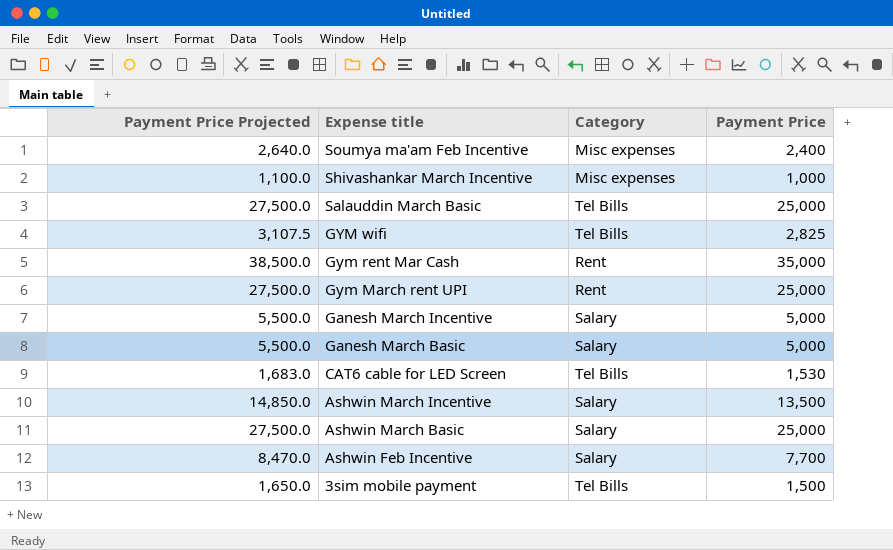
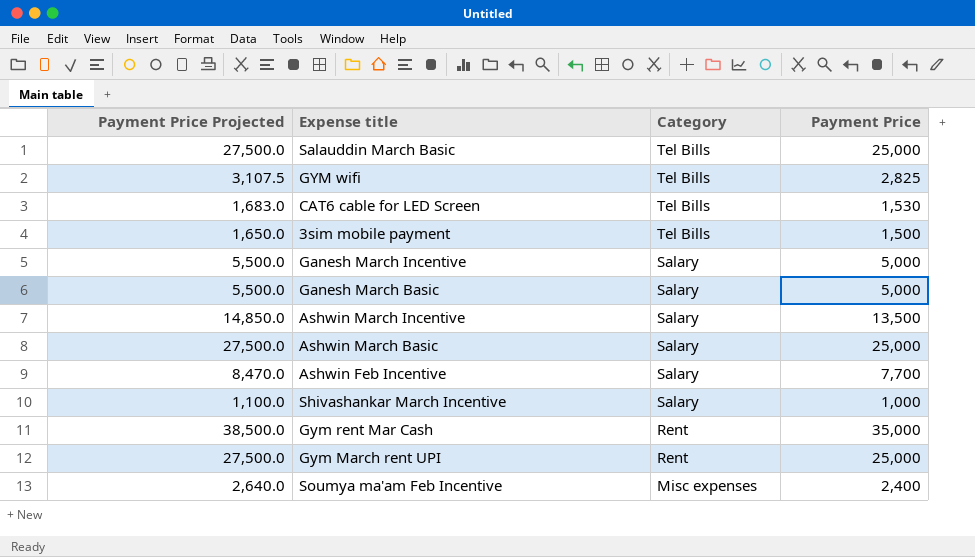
row order: Expense title descending -> Category descending
Shivashankar March Incentive | Category: Misc expenses -> Salary

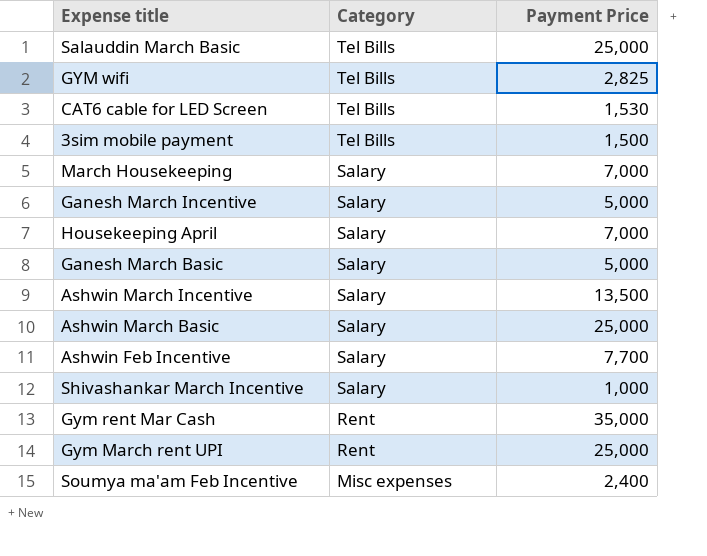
column Payment Price Projected | formula: [Payment Price] * 1.1 -> none
row March Housekeeping: none -> Salary | 7,000
row Housekeeping April: none -> Salary | 7,000

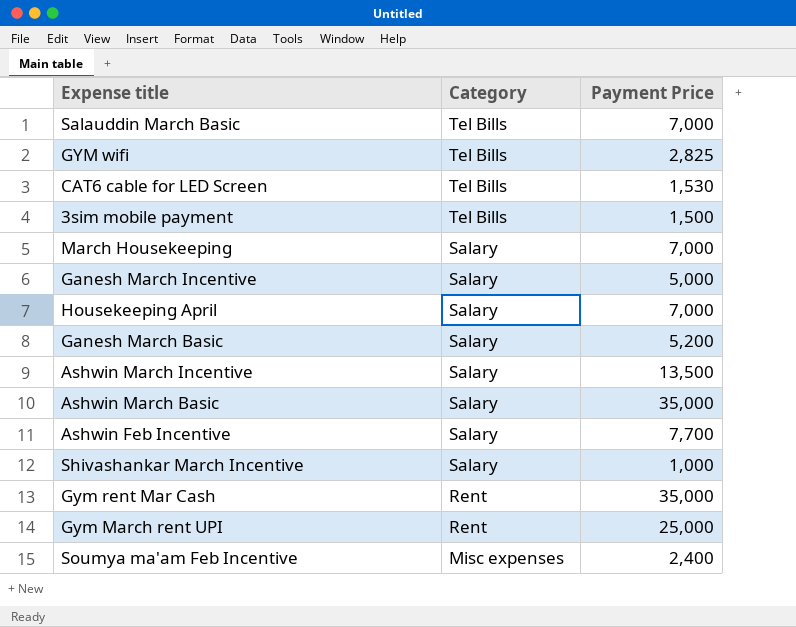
Salauddin March Basic | Payment Price: 25,000 -> 7,000
Ganesh March Basic | Payment Price: 5,000 -> 5,200
Ashwin March Basic | Payment Price: 25,000 -> 35,000

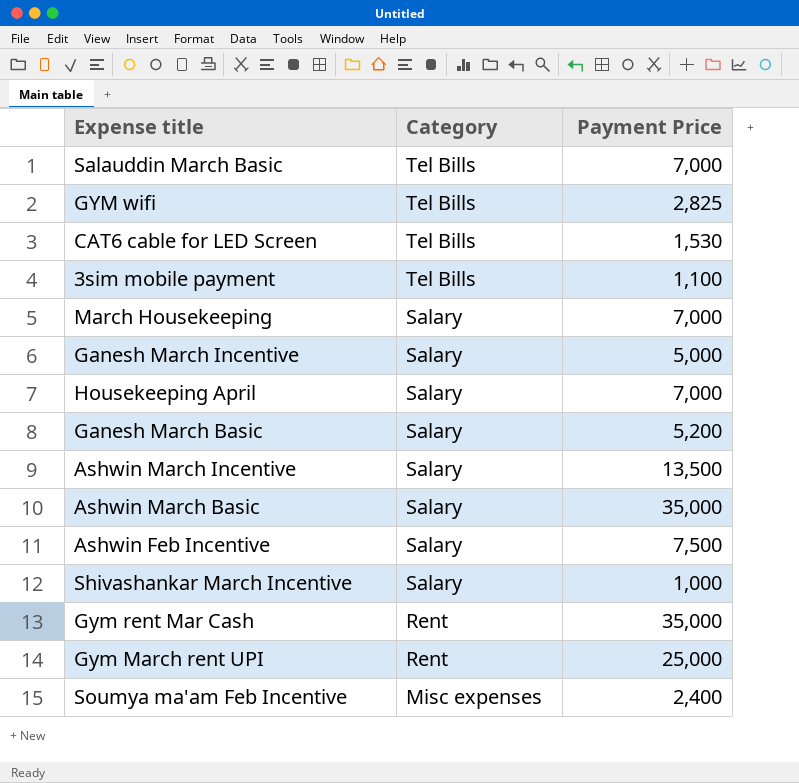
3sim mobile payment | Payment Price: 1,500 -> 1,100
Ashwin Feb Incentive | Payment Price: 7,700 -> 7,500

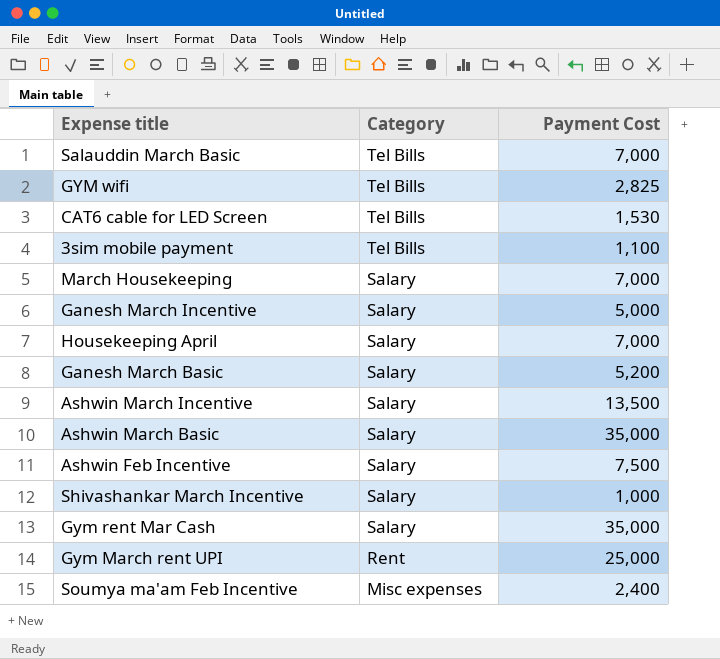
column name: Payment Price -> Payment Cost
Gym rent Mar Cash | Category: Rent -> Salary

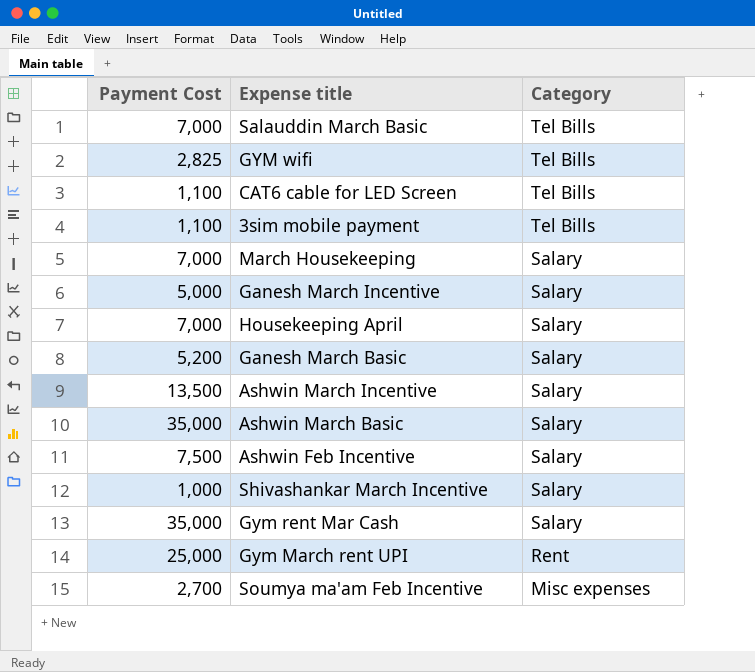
column Payment Cost | position: 3 -> 1
CAT6 cable for LED Screen | Payment Cost: 1,530 -> 1,100
Soumya ma'am Feb Incentive | Payment Cost: 2,400 -> 2,700

